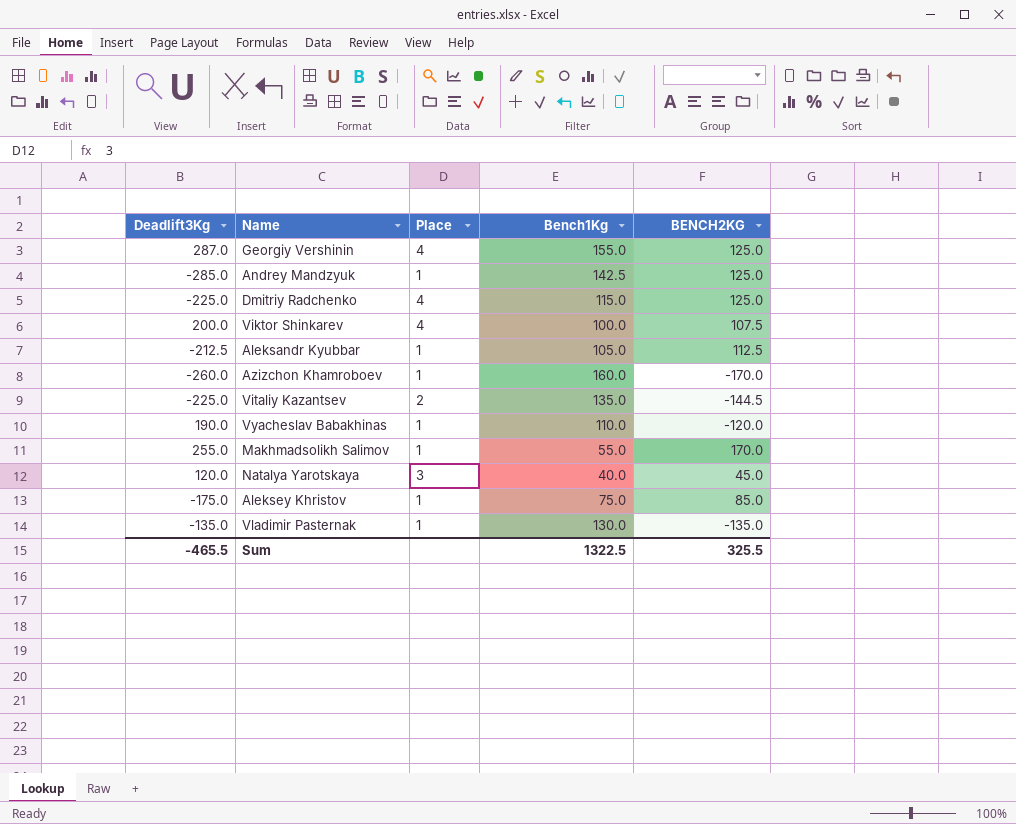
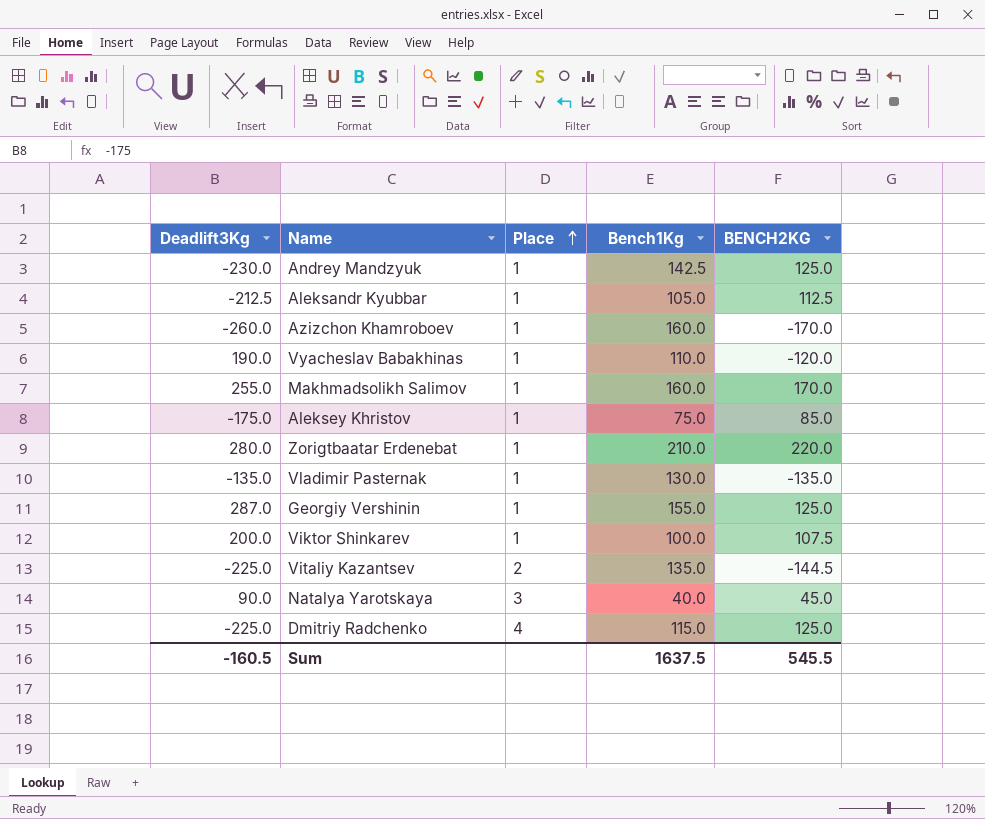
row order: none -> Place ascending
Andrey Mandzyuk | Deadlift3Kg: -285.0 -> -230.0
Makhmadsolikh Salimov | Bench1Kg: 55.0 -> 160.0
row Zorigtbaatar Erdenebat: none -> 280.0 | 1 | 210.0 | 220.0
Georgiy Vershinin | Place: 4 -> 1
Viktor Shinkarev | Place: 4 -> 1
Natalya Yarotskaya | Deadlift3Kg: 120.0 -> 90.0
Sum | Deadlift3Kg: -465.5 -> -160.5
Sum | Bench1Kg: 1322.5 -> 1637.5
Sum | BENCH2KG: 325.5 -> 545.5

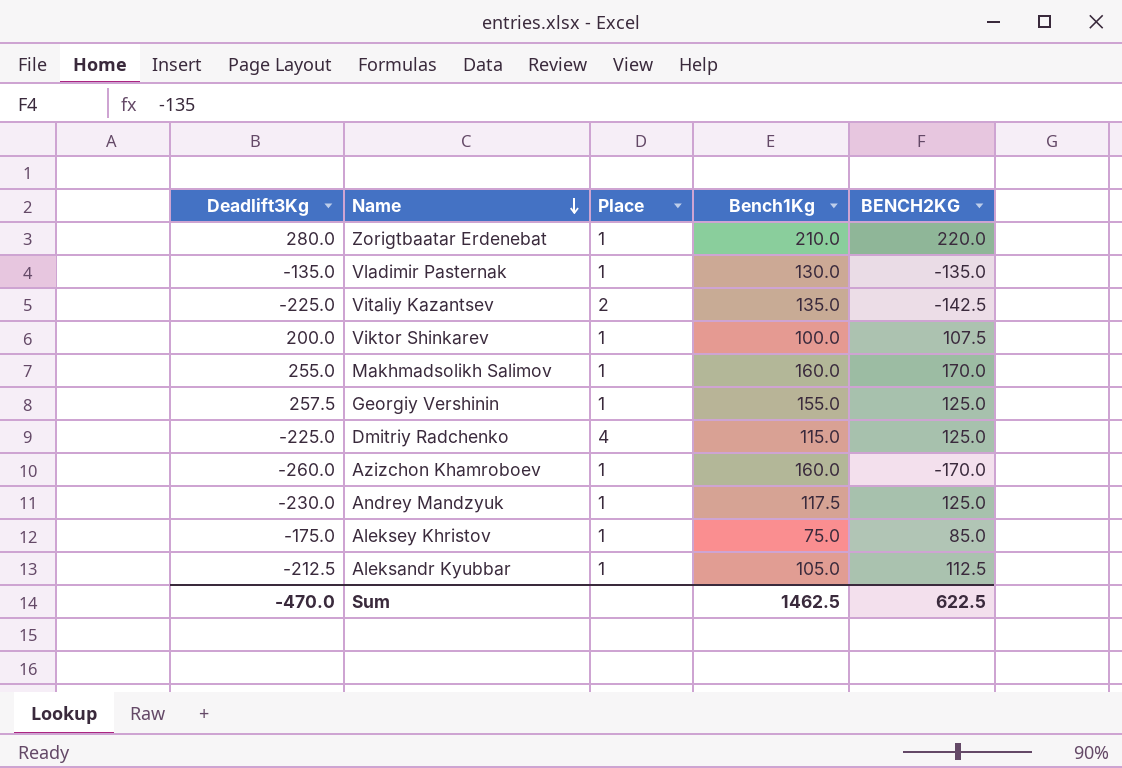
row order: Place ascending -> Name descending
row Vyacheslav Babakhinas: 190.0 | 1 | 110.0 | -120.0 -> none
row Natalya Yarotskaya: 90.0 | 3 | 40.0 | 45.0 -> none
Vitaliy Kazantsev | BENCH2KG: -144.5 -> -142.5
Georgiy Vershinin | Deadlift3Kg: 287.0 -> 257.5
Andrey Mandzyuk | Bench1Kg: 142.5 -> 117.5
Sum | Deadlift3Kg: -160.5 -> -470.0
Sum | Bench1Kg: 1637.5 -> 1462.5
Sum | BENCH2KG: 545.5 -> 622.5

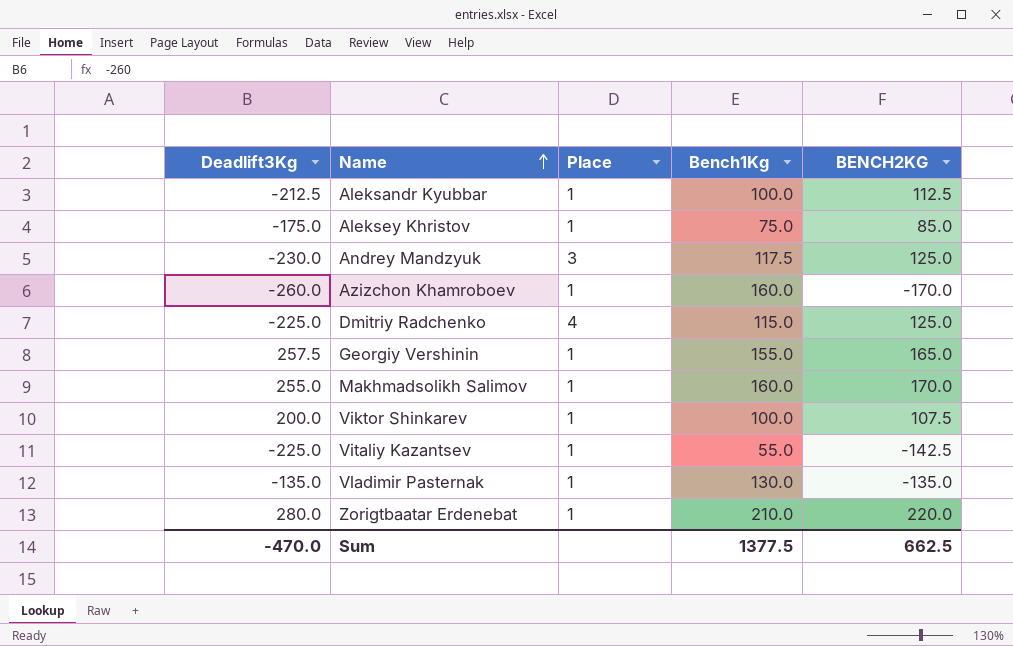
row order: Name descending -> Name ascending
Aleksandr Kyubbar | Bench1Kg: 105.0 -> 100.0
Andrey Mandzyuk | Place: 1 -> 3
Georgiy Vershinin | BENCH2KG: 125.0 -> 165.0
Vitaliy Kazantsev | Place: 2 -> 1
Vitaliy Kazantsev | Bench1Kg: 135.0 -> 55.0
Sum | Bench1Kg: 1462.5 -> 1377.5
Sum | BENCH2KG: 622.5 -> 662.5

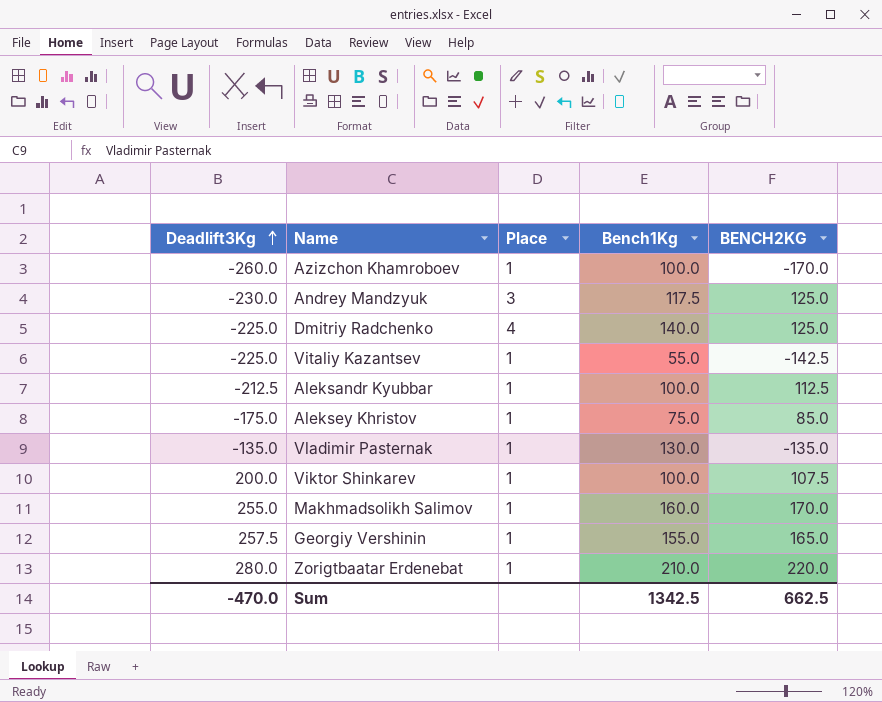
row order: Name ascending -> Deadlift3Kg ascending
Azizchon Khamroboev | Bench1Kg: 160.0 -> 100.0
Dmitriy Radchenko | Bench1Kg: 115.0 -> 140.0
Sum | Bench1Kg: 1377.5 -> 1342.5

